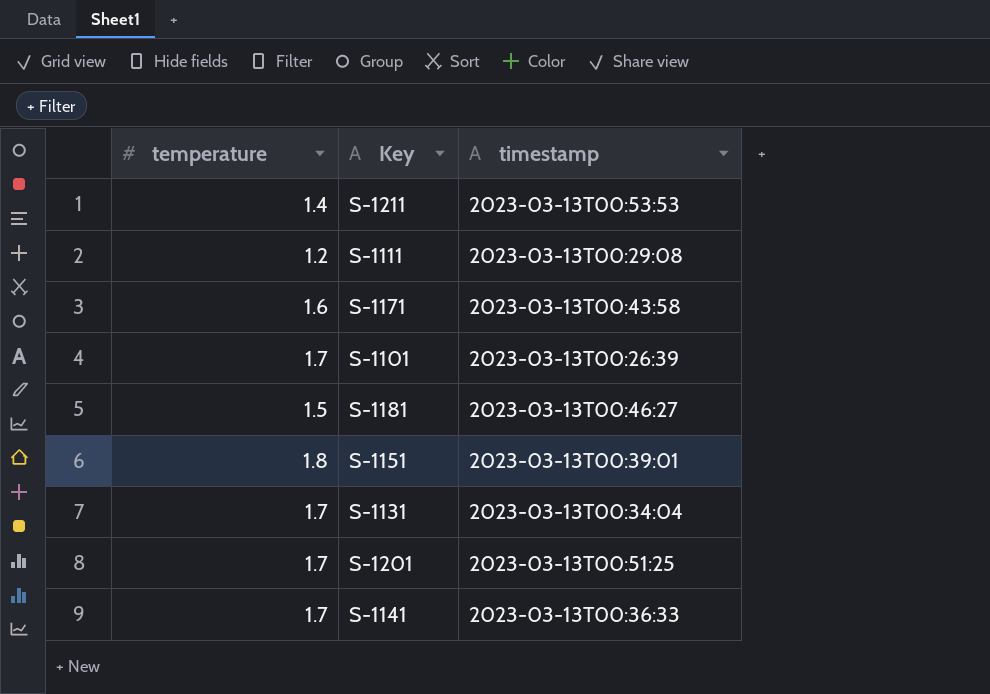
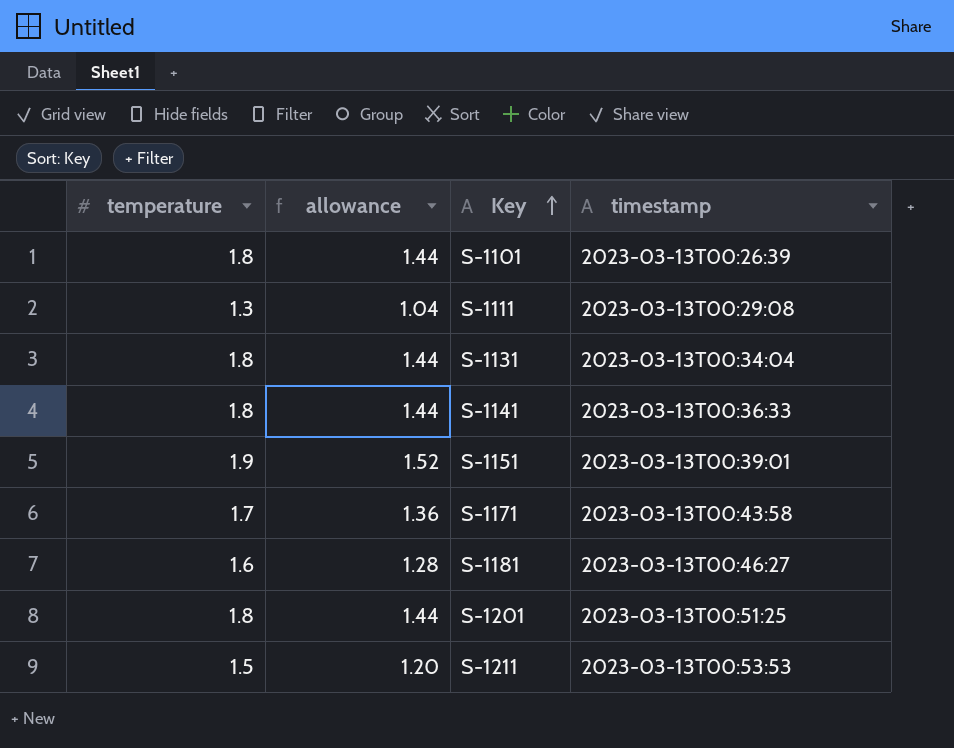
row order: none -> Key ascending
column allowance | formula: none -> [temperature] * 0.8
S-1101 | temperature: 1.7 -> 1.8
S-1111 | temperature: 1.2 -> 1.3
S-1131 | temperature: 1.7 -> 1.8
S-1141 | temperature: 1.7 -> 1.8
S-1151 | temperature: 1.8 -> 1.9
S-1171 | temperature: 1.6 -> 1.7
S-1181 | temperature: 1.5 -> 1.6
S-1201 | temperature: 1.7 -> 1.8
S-1211 | temperature: 1.4 -> 1.5

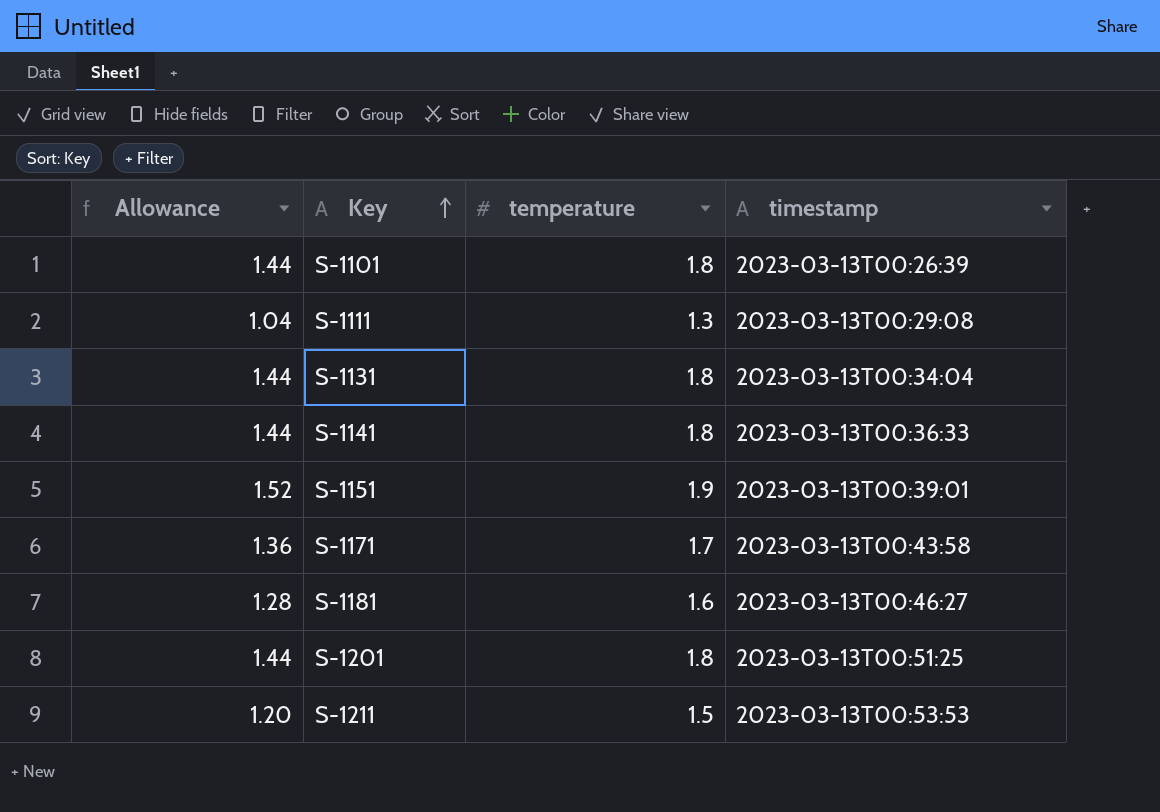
column name: allowance -> Allowance
column temperature | position: 1 -> 3

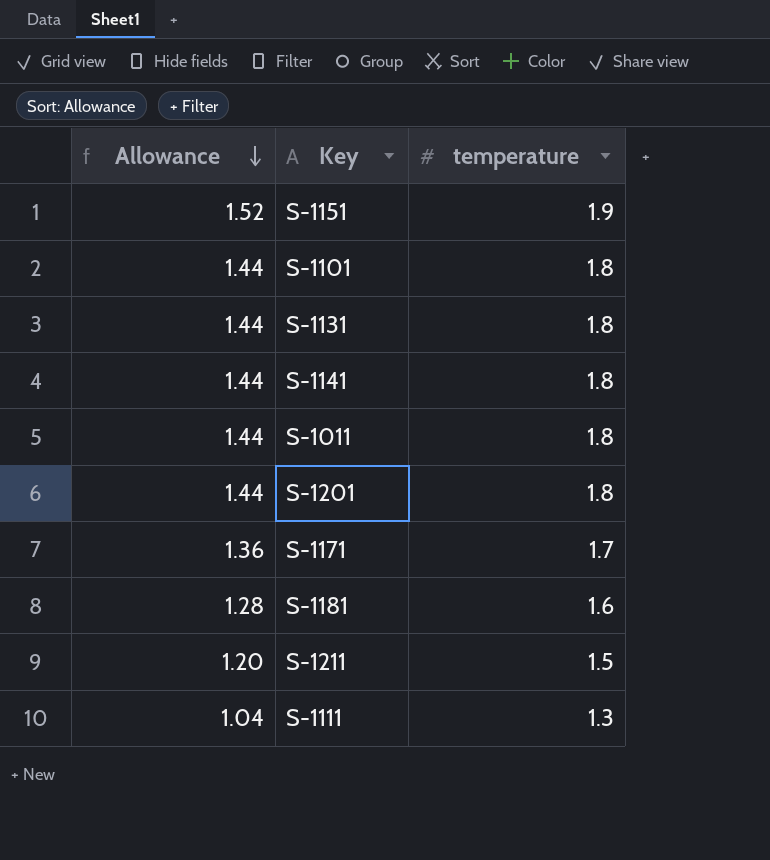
row order: Key ascending -> Allowance descending
column timestamp | position: 4 -> none
row S-1011: none -> 1.44 | 1.8

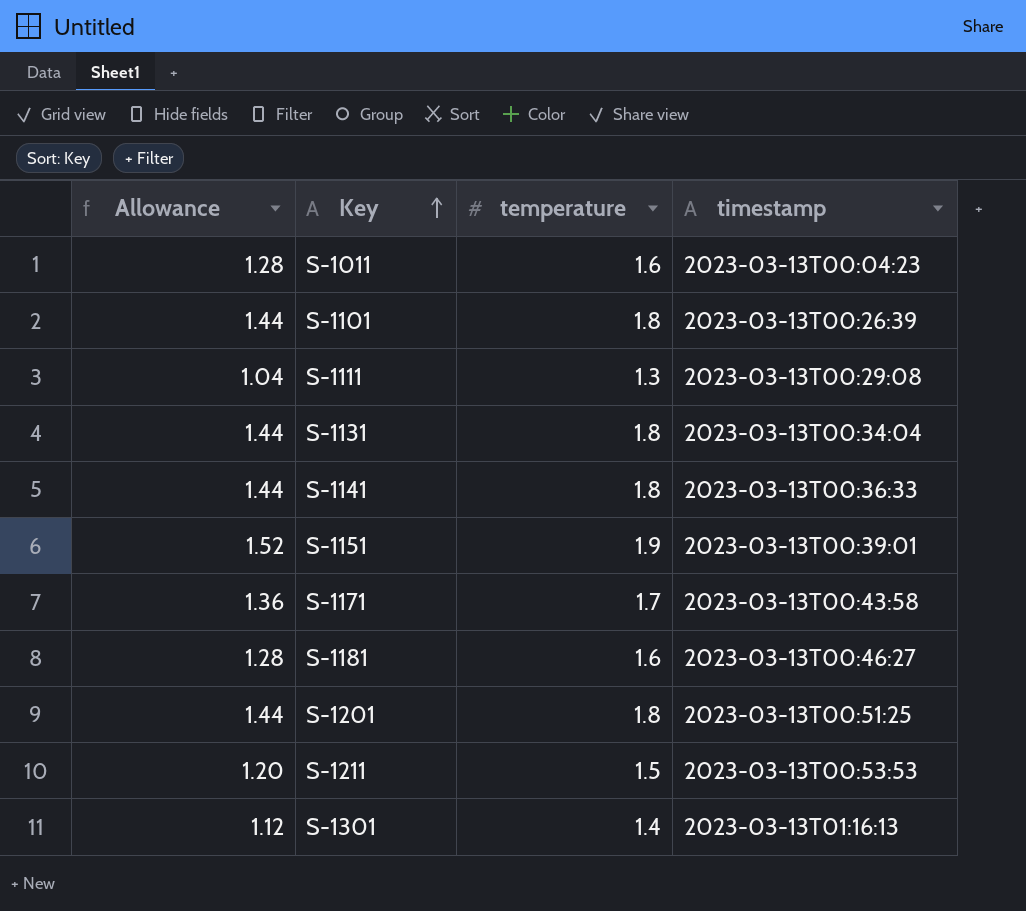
row order: Allowance descending -> Key ascending
column timestamp | position: none -> 4
S-1011 | Allowance: 1.44 -> 1.28
S-1011 | temperature: 1.8 -> 1.6
row S-1301: none -> 1.12 | 1.4 | 2023-03-13T01:16:13

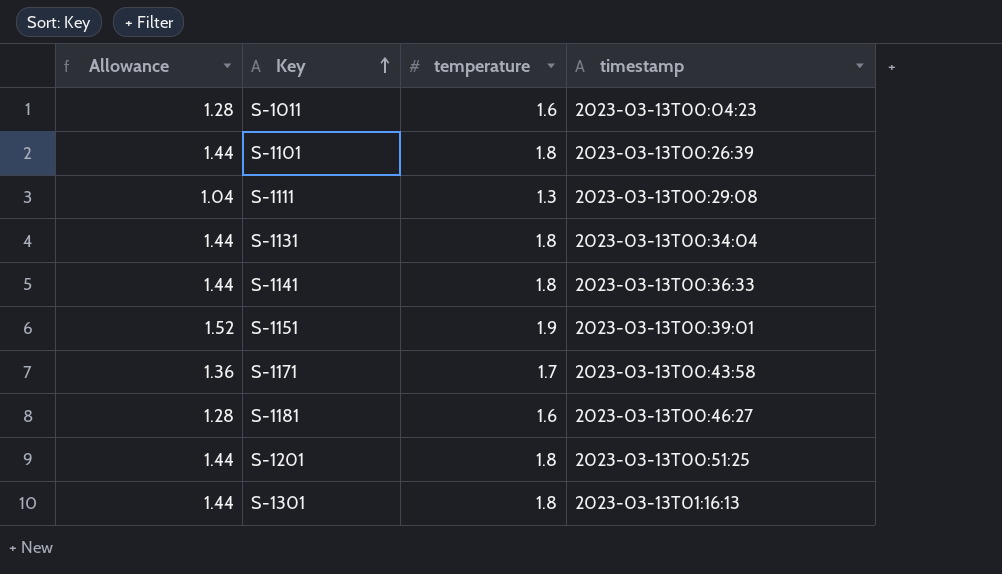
row S-1211: 1.20 | 1.5 | 2023-03-13T00:53:53 -> none
S-1301 | Allowance: 1.12 -> 1.44
S-1301 | temperature: 1.4 -> 1.8

